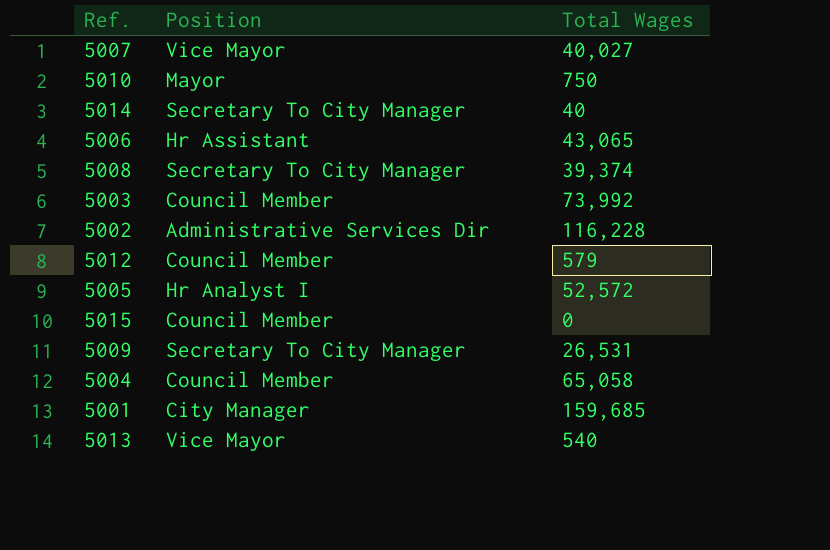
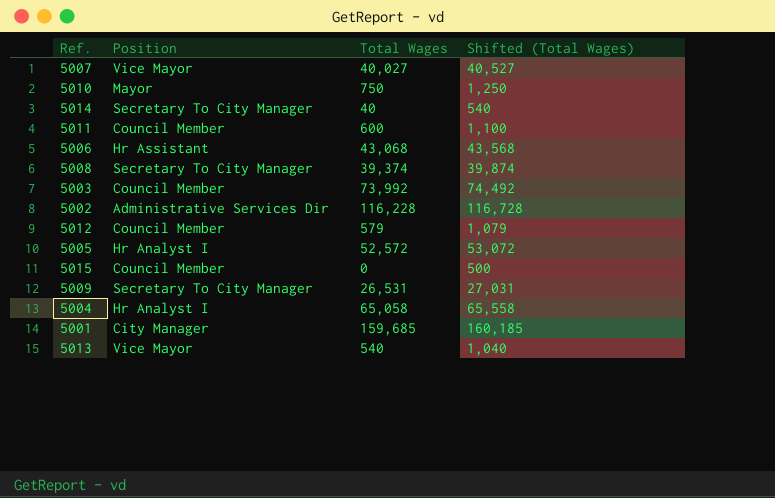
column Shifted (Total Wages) | formula: none -> [Total Wages] + 500
row 5011: none -> Council Member | 600 | 1,100
5006 | Total Wages: 43,065 -> 43,068
5004 | Position: Council Member -> Hr Analyst I

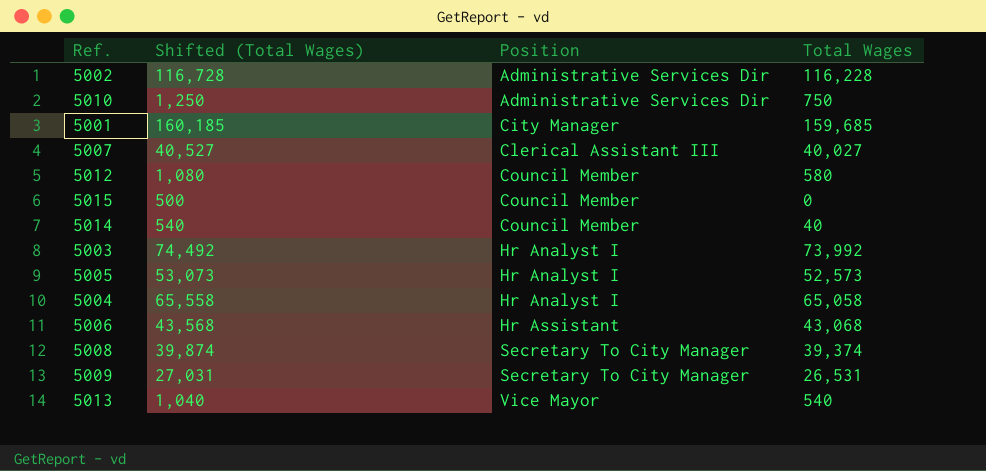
row order: none -> Position ascending
column Shifted (Total Wages) | position: 4 -> 2
row 5011: Council Member | 600 | 1,100 -> none
5010 | Position: Mayor -> Administrative Services Dir
5007 | Position: Vice Mayor -> Clerical Assistant III
5012 | Shifted (Total Wages): 1,079 -> 1,080
5012 | Total Wages: 579 -> 580
5014 | Position: Secretary To City Manager -> Council Member
5003 | Position: Council Member -> Hr Analyst I
5005 | Shifted (Total Wages): 53,072 -> 53,073
5005 | Total Wages: 52,572 -> 52,573

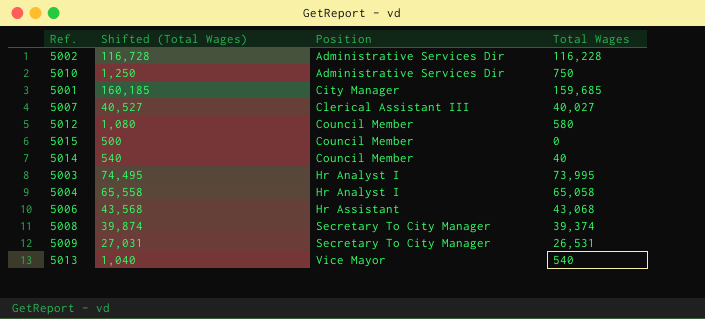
row 5005: 53,073 | Hr Analyst I | 52,573 -> none
5003 | Shifted (Total Wages): 74,492 -> 74,495
5003 | Total Wages: 73,992 -> 73,995

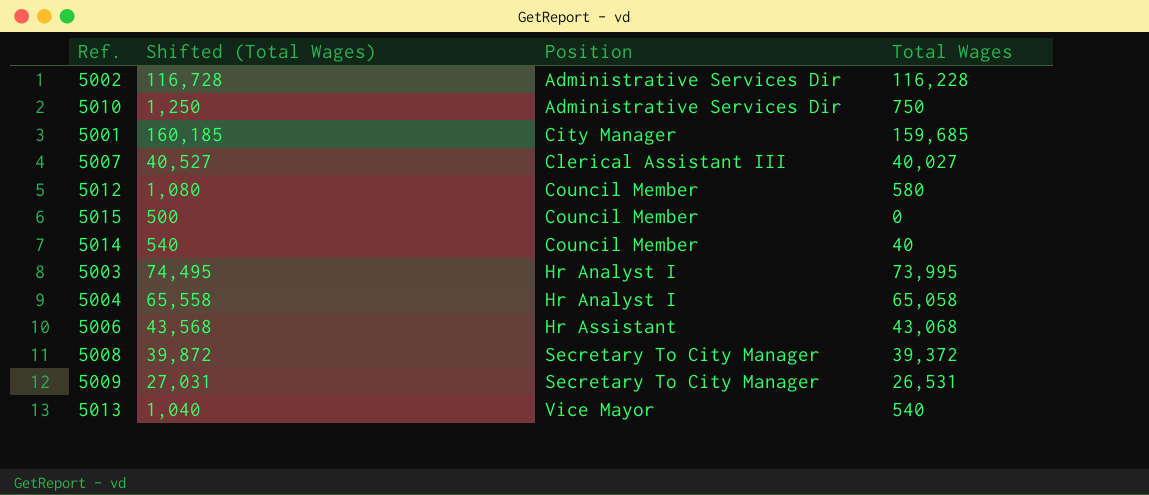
5008 | Shifted (Total Wages): 39,874 -> 39,872
5008 | Total Wages: 39,374 -> 39,372

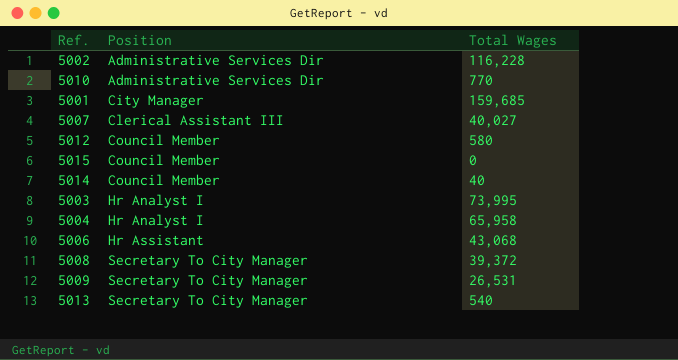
column Shifted (Total Wages) | formula: [Total Wages] + 500 -> none
5010 | Total Wages: 750 -> 770
5004 | Total Wages: 65,058 -> 65,958
5013 | Position: Vice Mayor -> Secretary To City Manager

